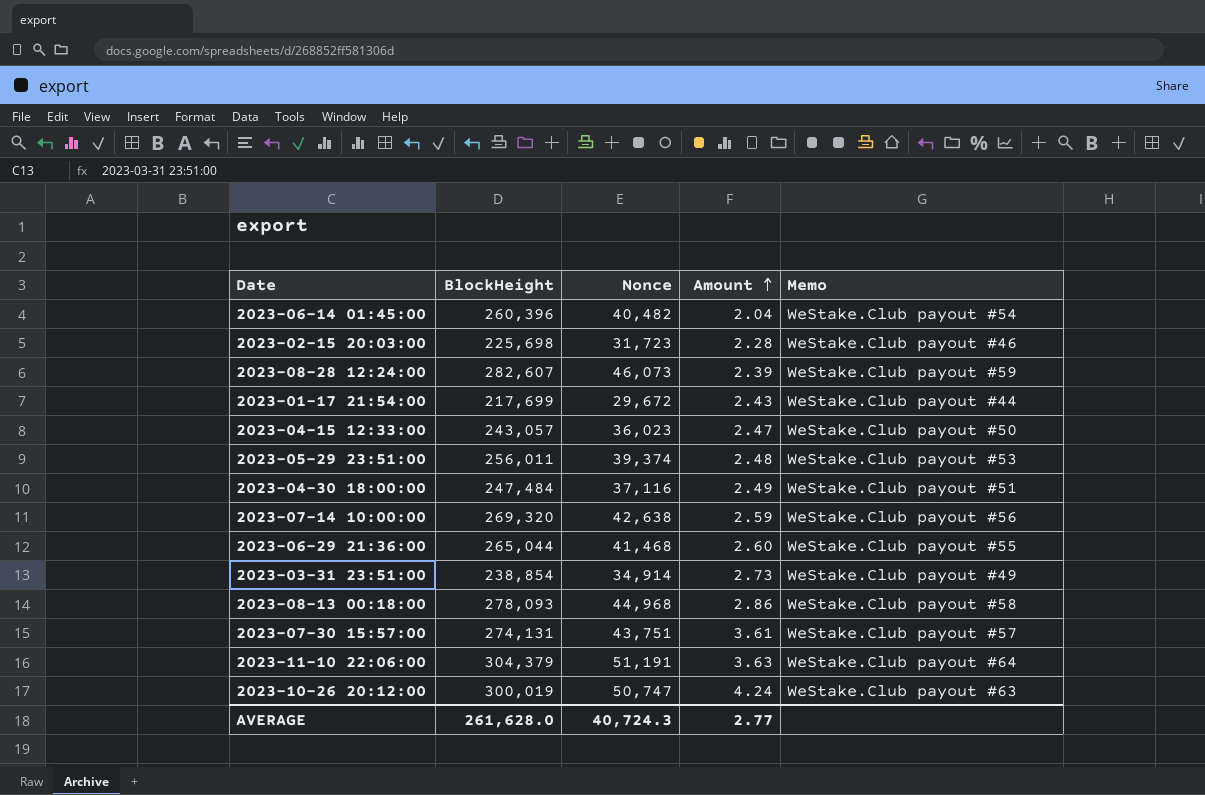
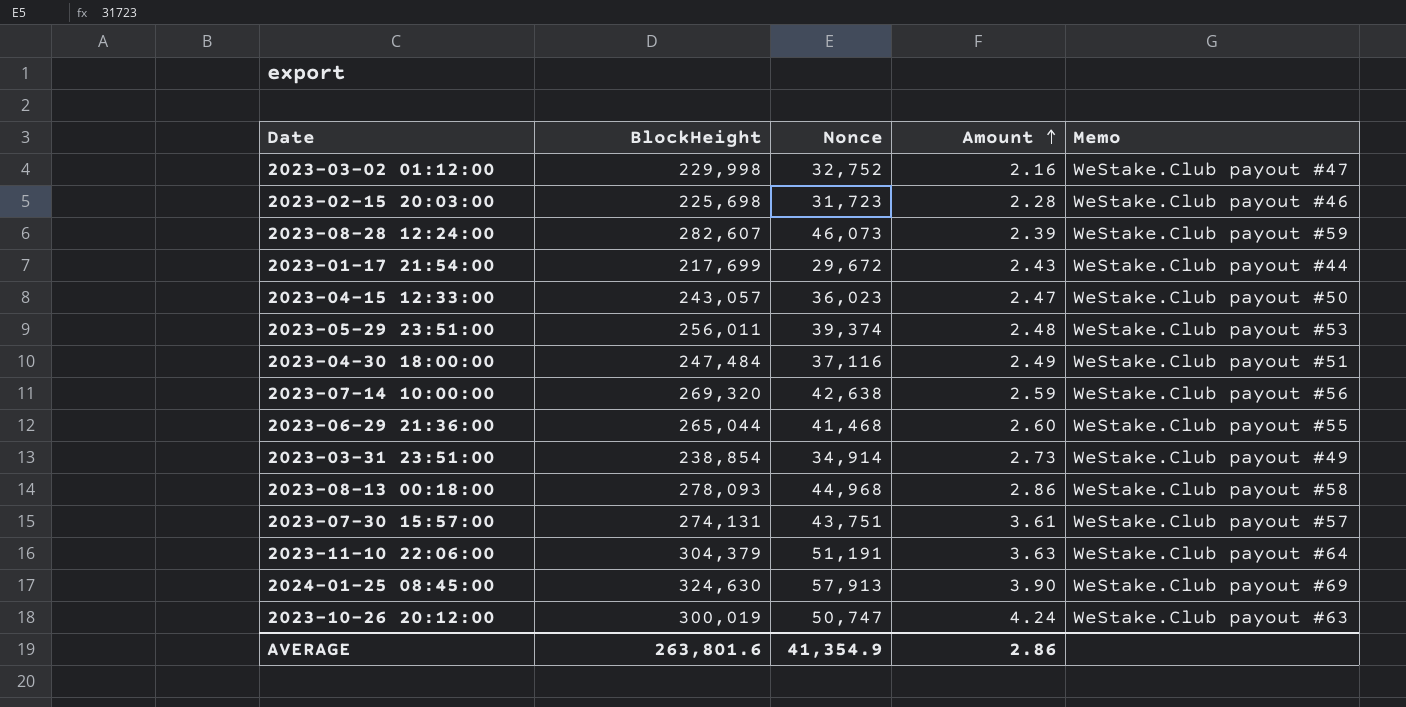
row 2023-06-14 01:45:00: 260,396 | 40,482 | 2.04 | WeStake.Club payout #54 -> none
row 2023-03-02 01:12:00: none -> 229,998 | 32,752 | 2.16 | WeStake.Club payout #47
row 2024-01-25 08:45:00: none -> 324,630 | 57,913 | 3.90 | WeStake.Club payout #69
AVERAGE | BlockHeight: 261,628.0 -> 263,801.6
AVERAGE | Nonce: 40,724.3 -> 41,354.9
AVERAGE | Amount: 2.77 -> 2.86

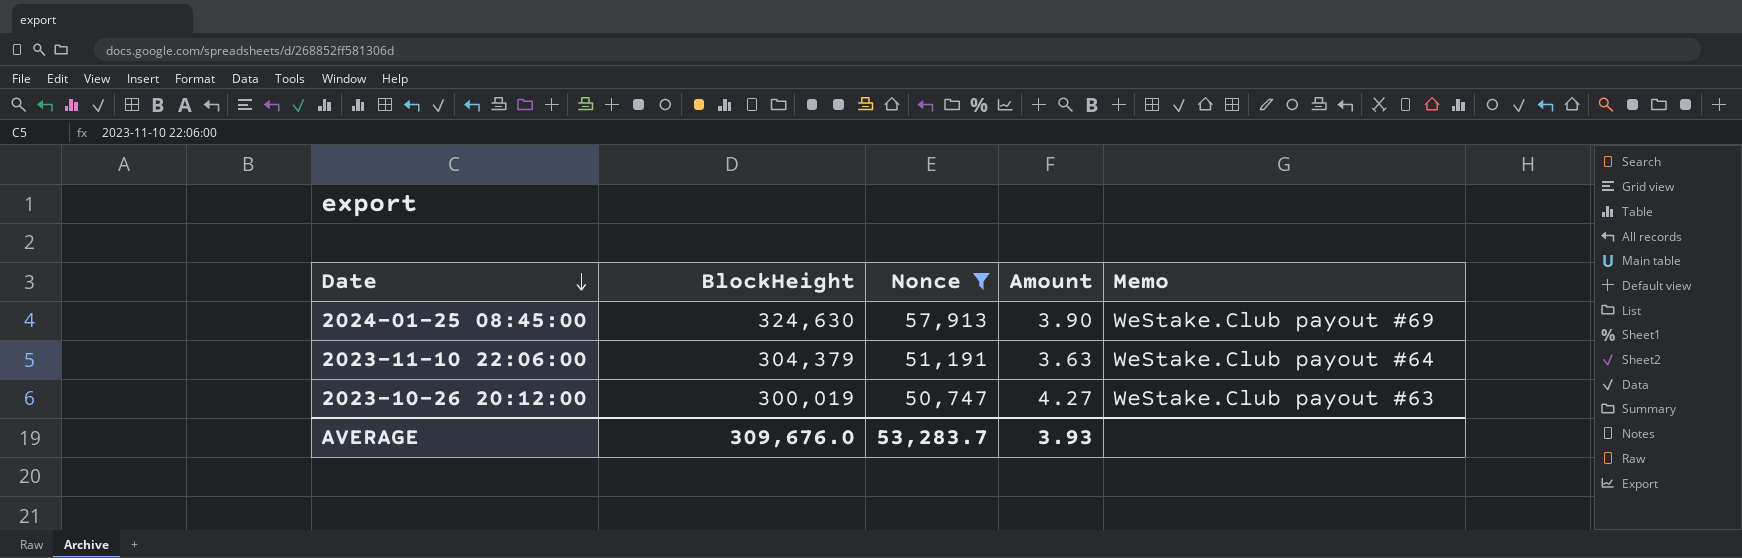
filter: none -> Nonce >= 50,747
row order: Amount ascending -> Date descending
2023-10-26 20:12:00 | Amount: 4.24 -> 4.27
AVERAGE | BlockHeight: 263,801.6 -> 309,676.0
AVERAGE | Nonce: 41,354.9 -> 53,283.7
AVERAGE | Amount: 2.86 -> 3.93

